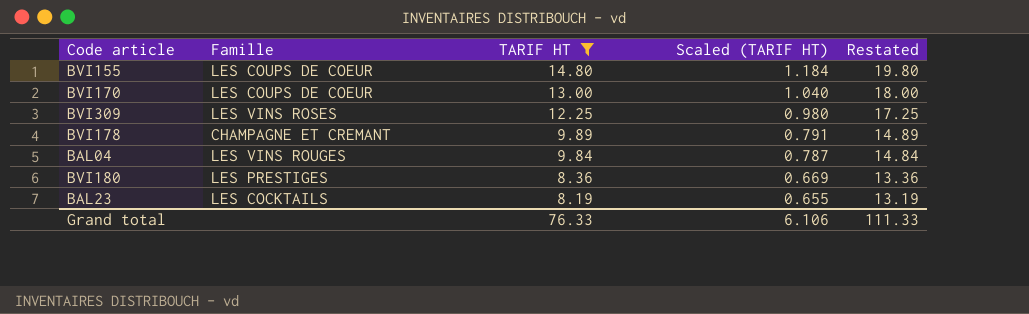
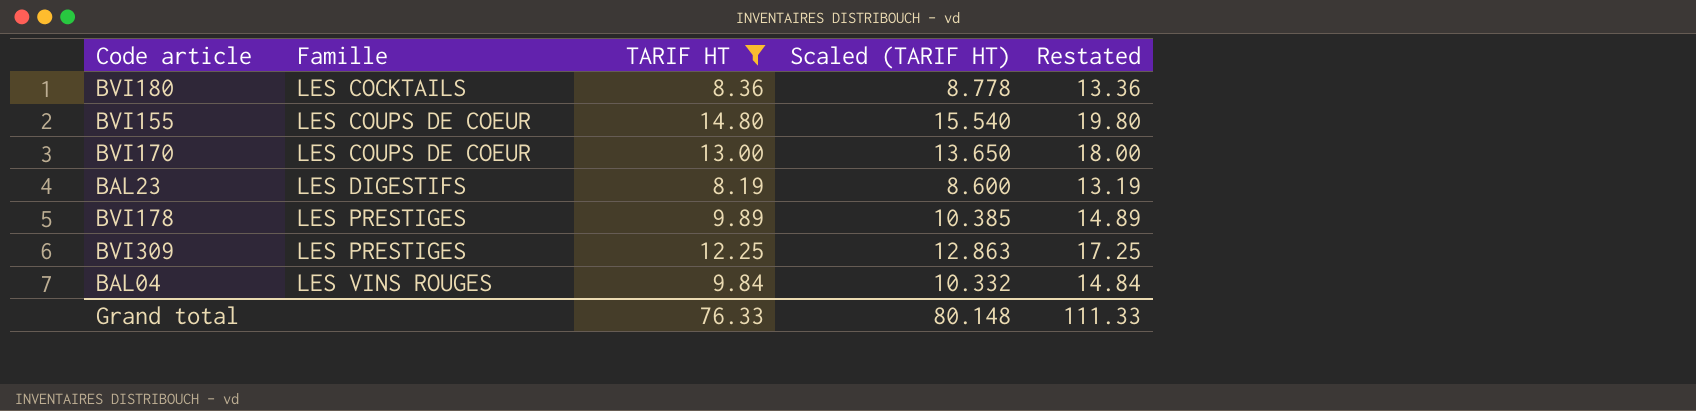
row order: TARIF HT descending -> Famille ascending
column Scaled (TARIF HT) | formula: [TARIF HT] * 0.08 -> [TARIF HT] * 1.05
BVI180 | Famille: LES PRESTIGES -> LES COCKTAILS
BAL23 | Famille: LES COCKTAILS -> LES DIGESTIFS
BVI178 | Famille: CHAMPAGNE ET CREMANT -> LES PRESTIGES
BVI309 | Famille: LES VINS ROSES -> LES PRESTIGES
Grand total | Scaled (TARIF HT): 6.106 -> 80.148

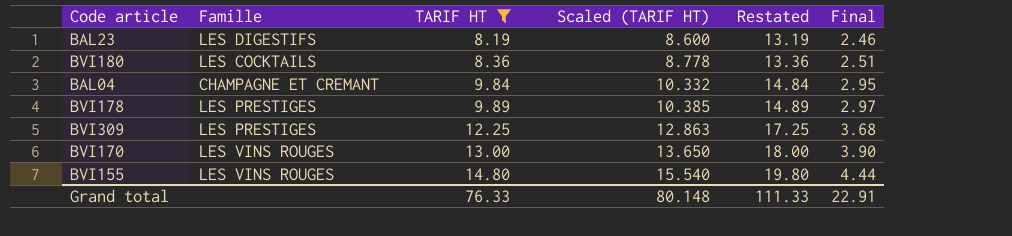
row order: Famille ascending -> TARIF HT ascending
column Final | formula: none -> [TARIF HT] * 0.3
BAL04 | Famille: LES VINS ROUGES -> CHAMPAGNE ET CREMANT
BVI170 | Famille: LES COUPS DE COEUR -> LES VINS ROUGES
BVI155 | Famille: LES COUPS DE COEUR -> LES VINS ROUGES

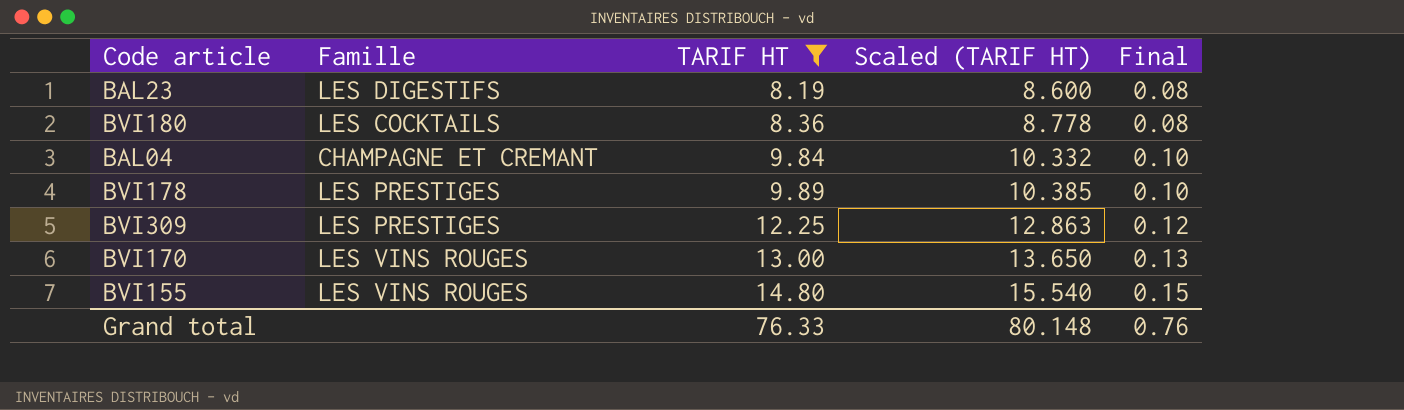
column Restated | formula: [TARIF HT] + 5 -> none
column Final | formula: [TARIF HT] * 0.3 -> [TARIF HT] * 0.01
Grand total | Final: 22.91 -> 0.76

